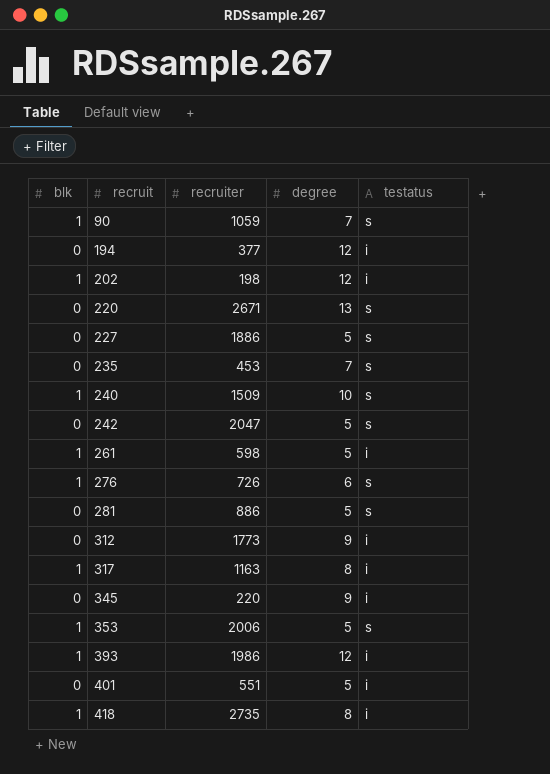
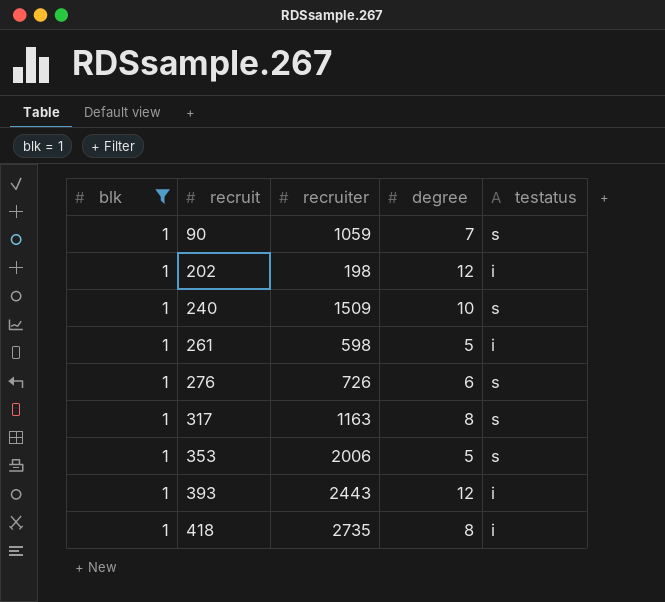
filter: none -> blk = 1
317 | testatus: i -> s
393 | recruiter: 1986 -> 2443

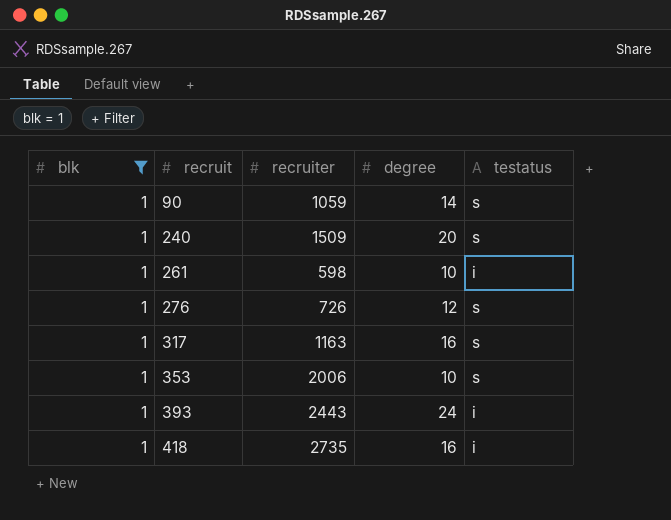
row 202: 1 | 198 | 12 | i -> none
90 | degree: 7 -> 14
240 | degree: 10 -> 20
261 | degree: 5 -> 10
276 | degree: 6 -> 12
317 | degree: 8 -> 16
353 | degree: 5 -> 10
393 | degree: 12 -> 24
418 | degree: 8 -> 16

